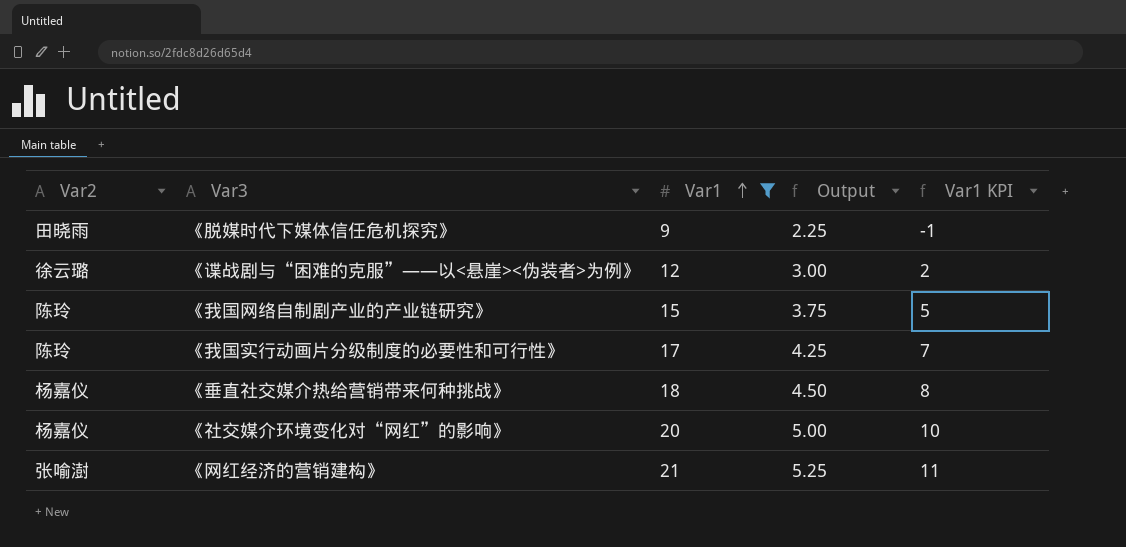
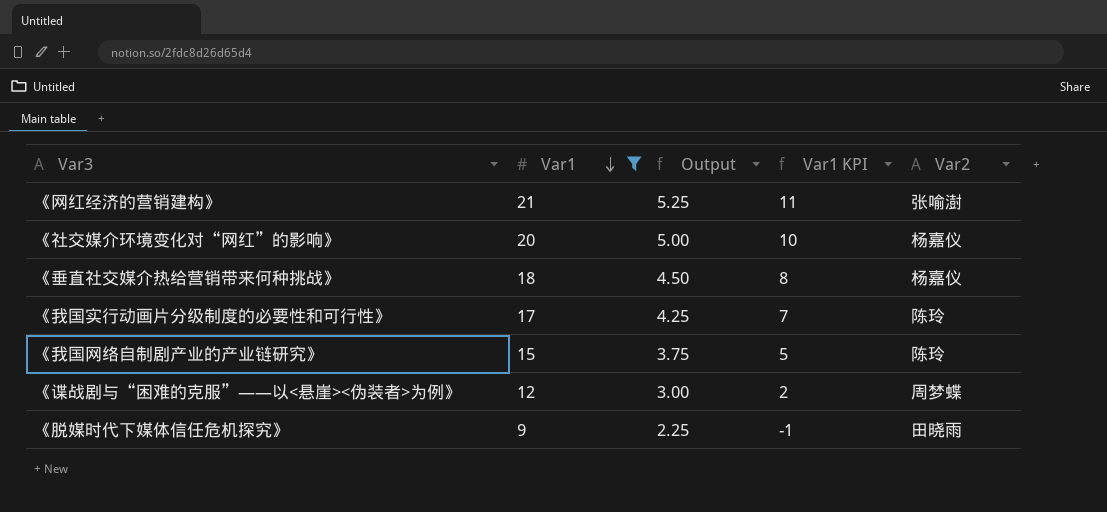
row order: Var1 ascending -> Var1 descending
column Var2 | position: 1 -> 5
《谍战剧与“困难的克服”——以<悬崖><伪装者>为例》 | Var2: 徐云璐 -> 周梦蝶

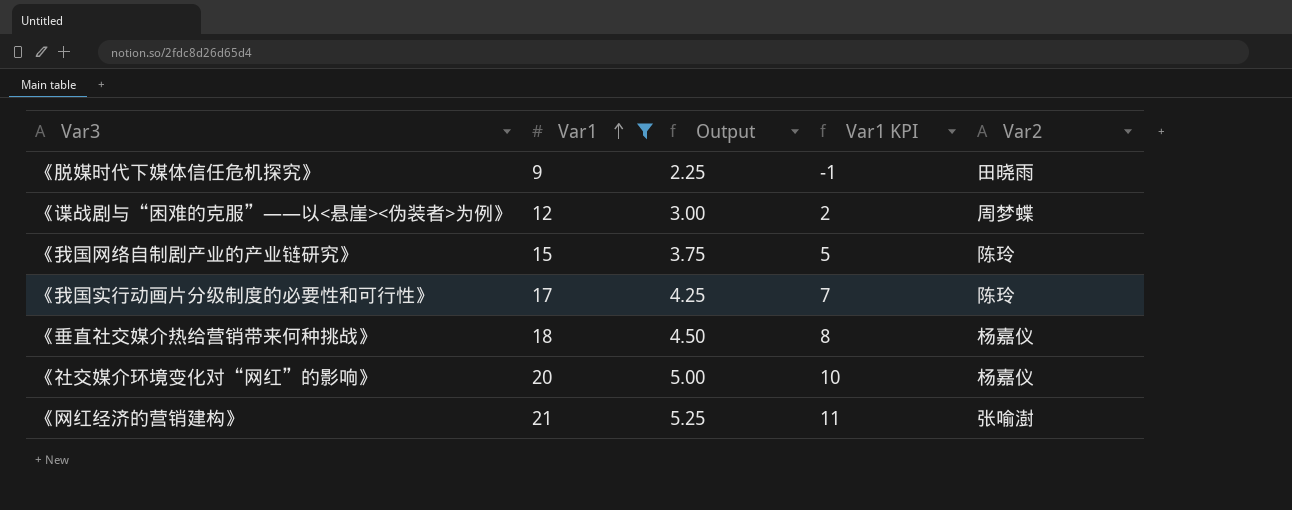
row order: Var1 descending -> Var1 ascending

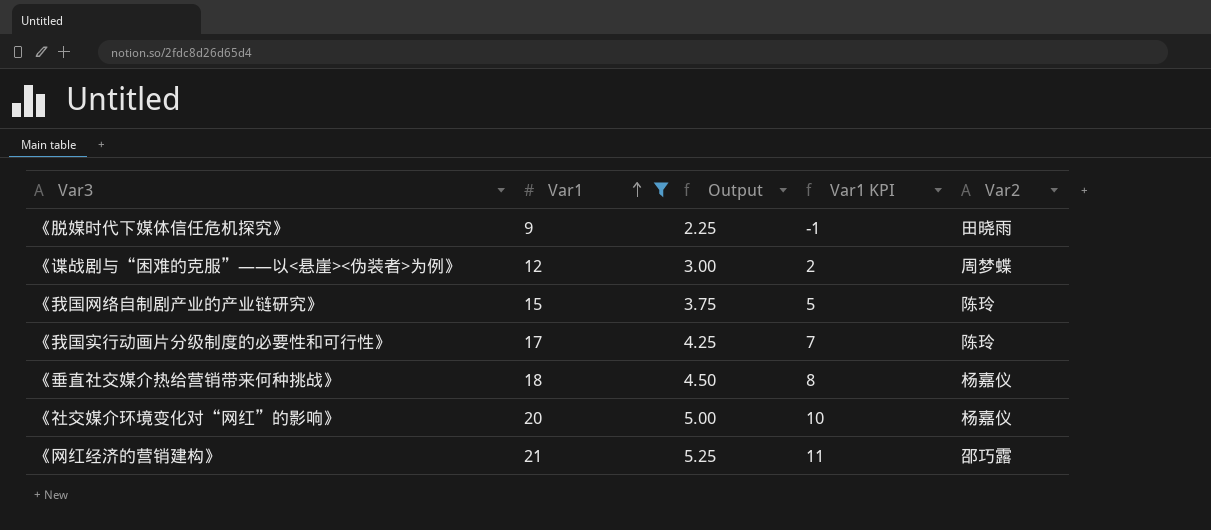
《网红经济的营销建构》 | Var2: 张喻澍 -> 邵巧露

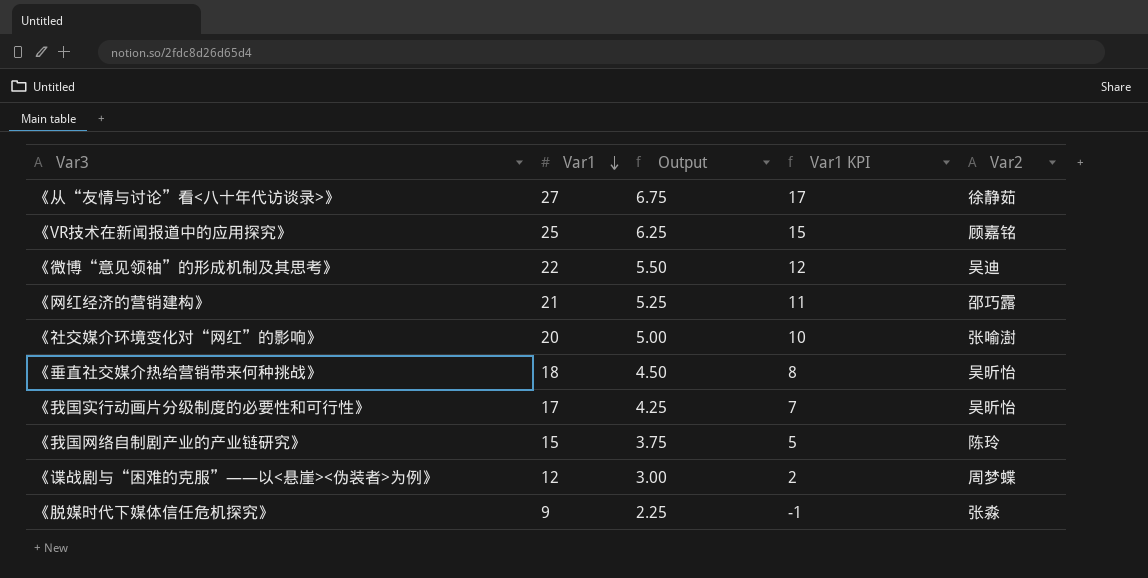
filter: Var1 <= 21 -> none
row order: Var1 ascending -> Var1 descending
《社交媒介环境变化对“网红”的影响》 | Var2: 杨嘉仪 -> 张喻澍
《垂直社交媒介热给营销带来何种挑战》 | Var2: 杨嘉仪 -> 吴昕怡
《我国实行动画片分级制度的必要性和可行性》 | Var2: 陈玲 -> 吴昕怡
《脱媒时代下媒体信任危机探究》 | Var2: 田晓雨 -> 张淼

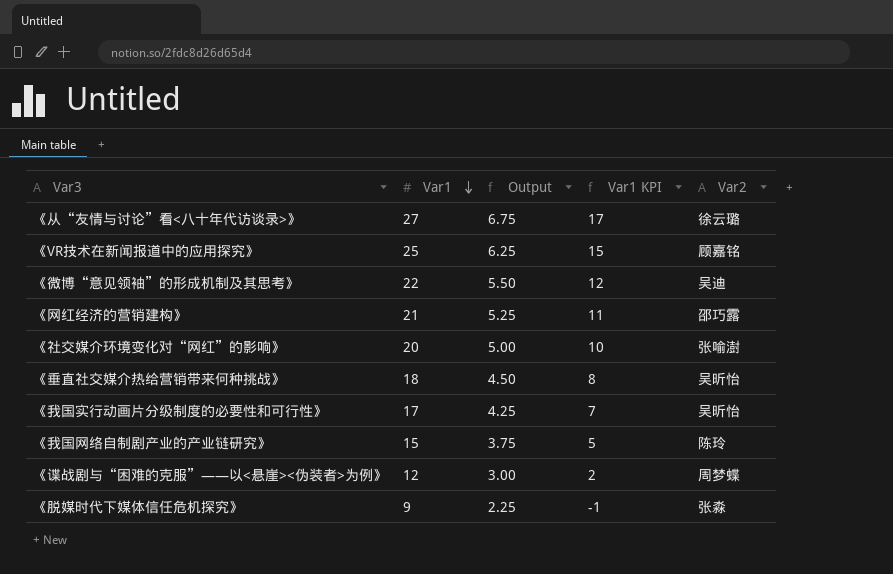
《从“友情与讨论”看<八十年代访谈录>》 | Var2: 徐静茹 -> 徐云璐

